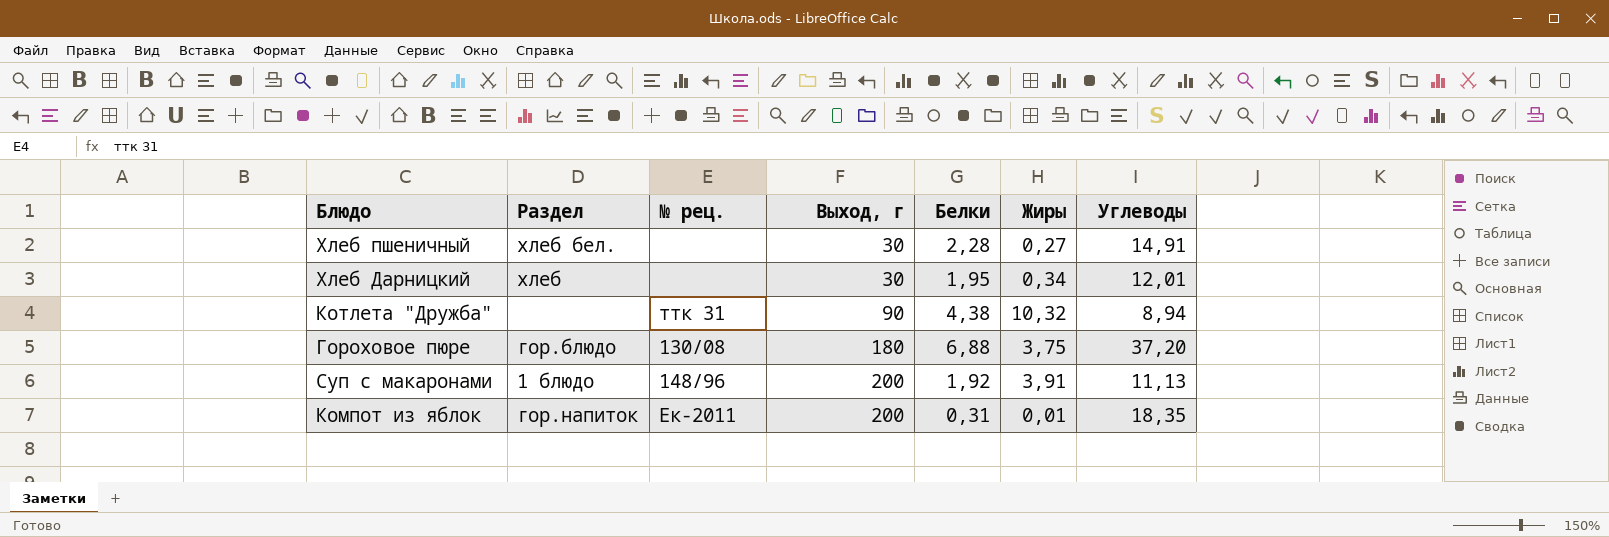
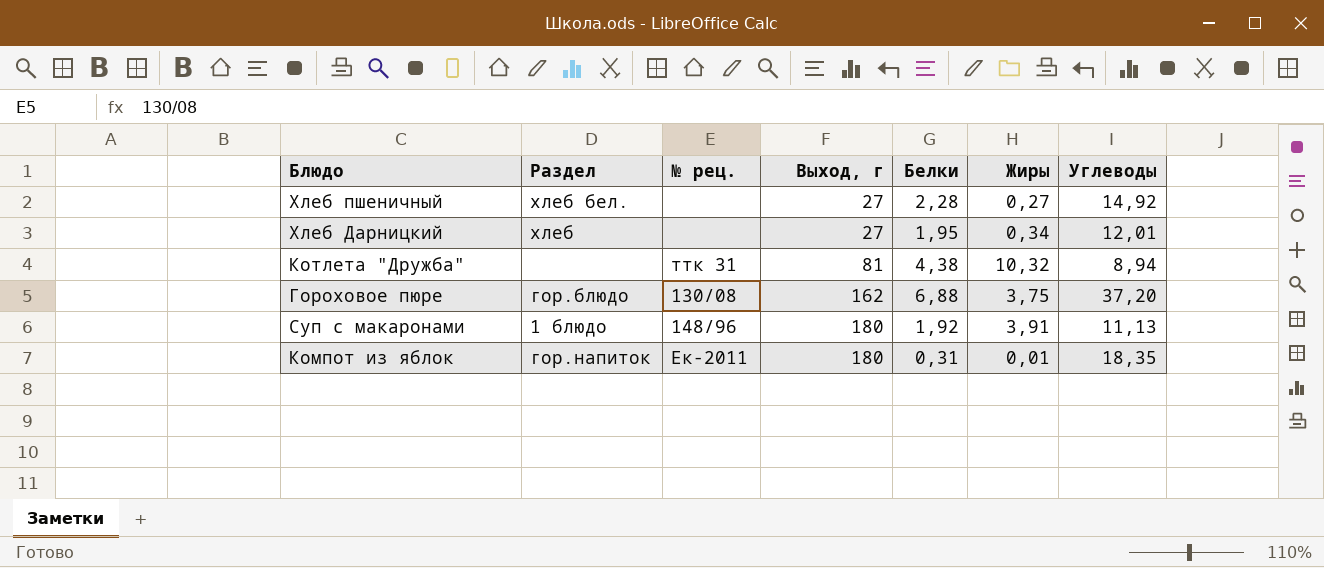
Хлеб пшеничный | Выход, г: 30 -> 27
Хлеб пшеничный | Углеводы: 14,91 -> 14,92
Хлеб Дарницкий | Выход, г: 30 -> 27
Котлета "Дружба" | Выход, г: 90 -> 81
Гороховое пюре | Выход, г: 180 -> 162
Суп с макаронами | Выход, г: 200 -> 180
Компот из яблок | Выход, г: 200 -> 180

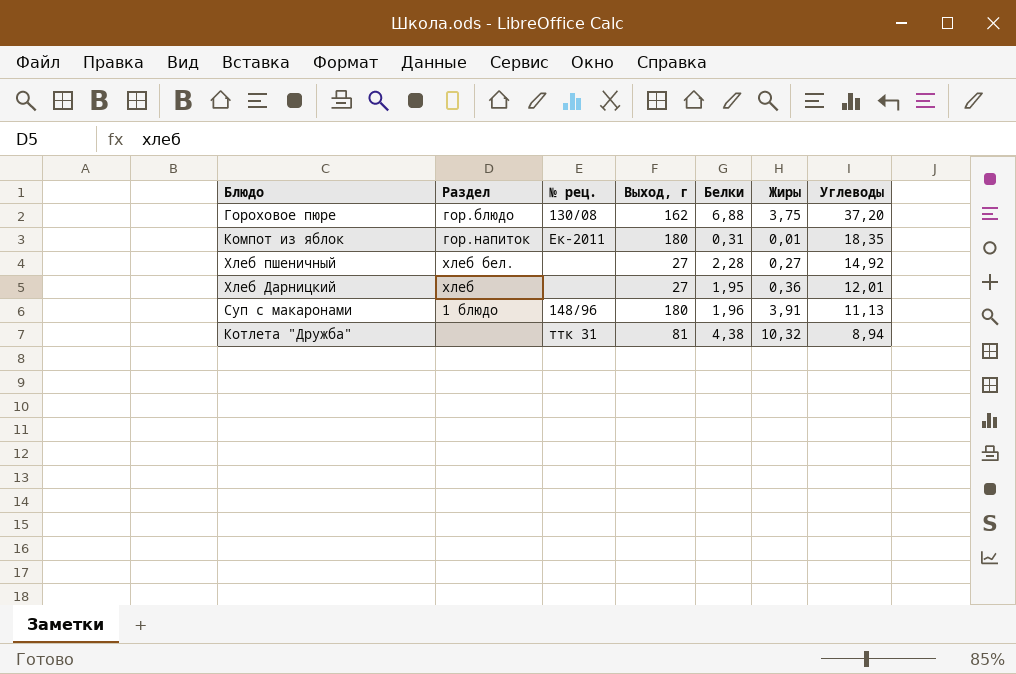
row order: Выход, г ascending -> Углеводы descending
Хлеб Дарницкий | Жиры: 0,34 -> 0,36
Суп с макаронами | Белки: 1,92 -> 1,96

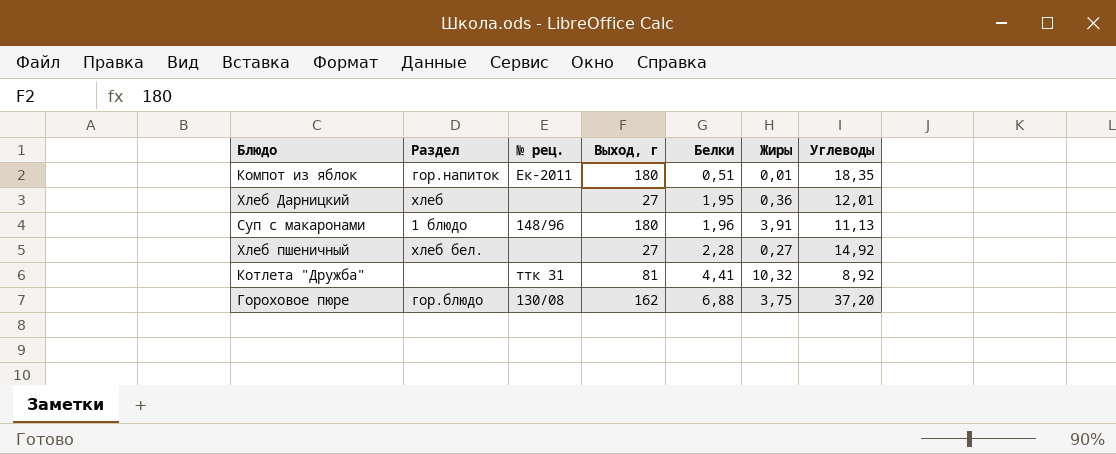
row order: Углеводы descending -> Белки ascending
Компот из яблок | Белки: 0,31 -> 0,51
Котлета "Дружба" | Белки: 4,38 -> 4,41
Котлета "Дружба" | Углеводы: 8,94 -> 8,92

